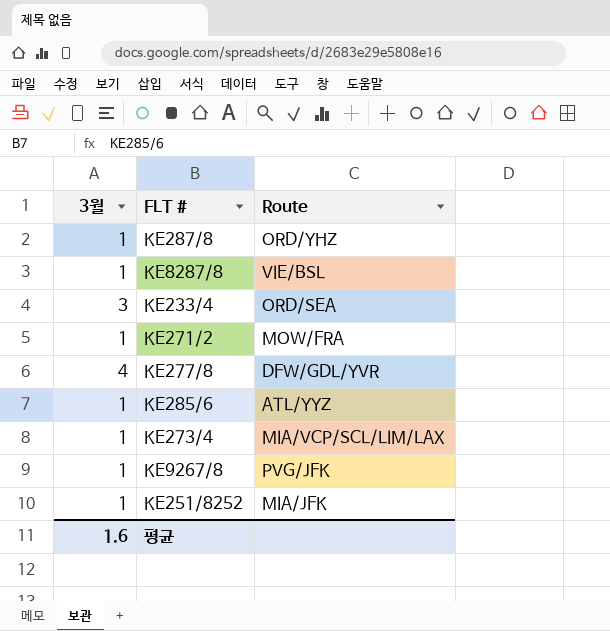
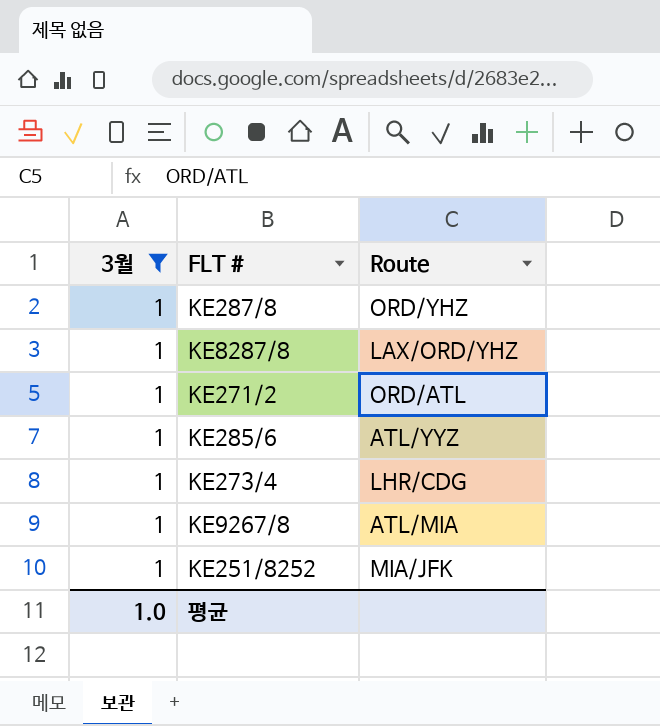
filter: none -> 3월 = 1
KE8287/8 | Route: VIE/BSL -> LAX/ORD/YHZ
KE271/2 | Route: MOW/FRA -> ORD/ATL
KE273/4 | Route: MIA/VCP/SCL/LIM/LAX -> LHR/CDG
KE9267/8 | Route: PVG/JFK -> ATL/MIA
평균 | 3월: 1.6 -> 1.0

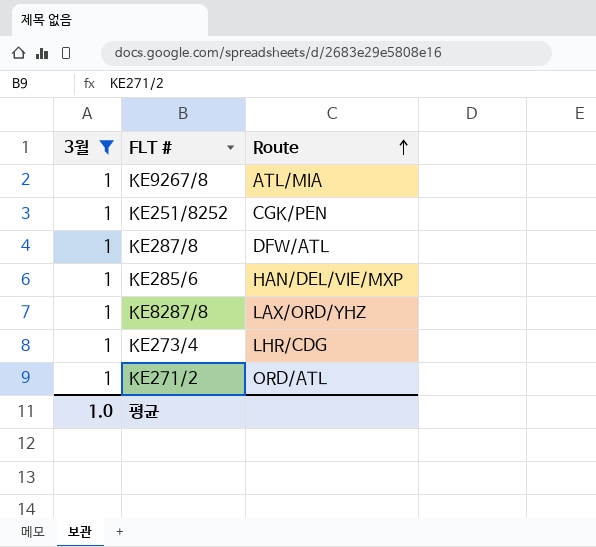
row order: none -> Route ascending
KE251/8252 | Route: MIA/JFK -> CGK/PEN
KE287/8 | Route: ORD/YHZ -> DFW/ATL
KE285/6 | Route: ATL/YYZ -> HAN/DEL/VIE/MXP

